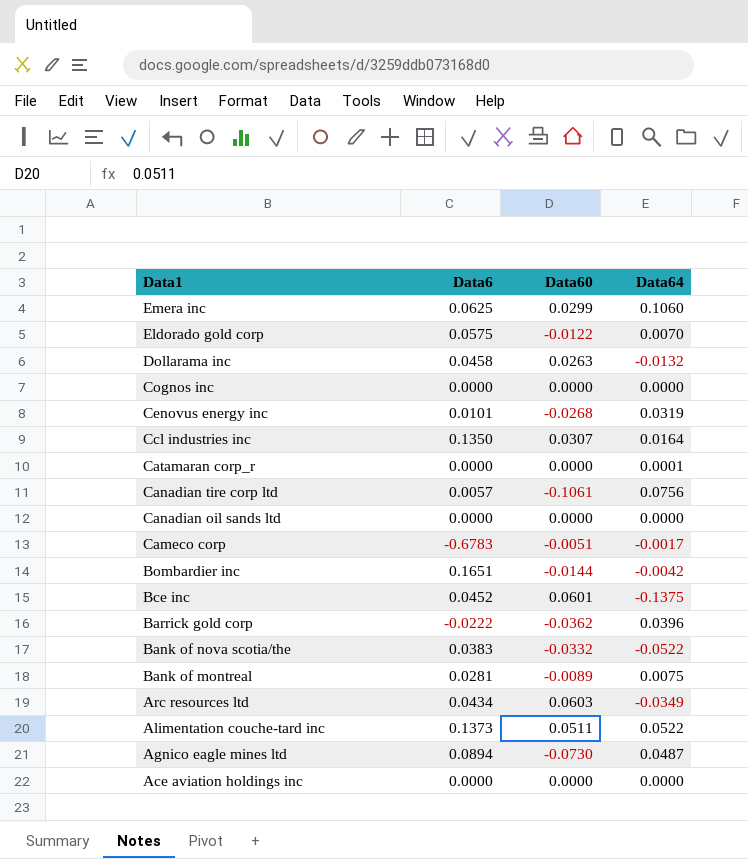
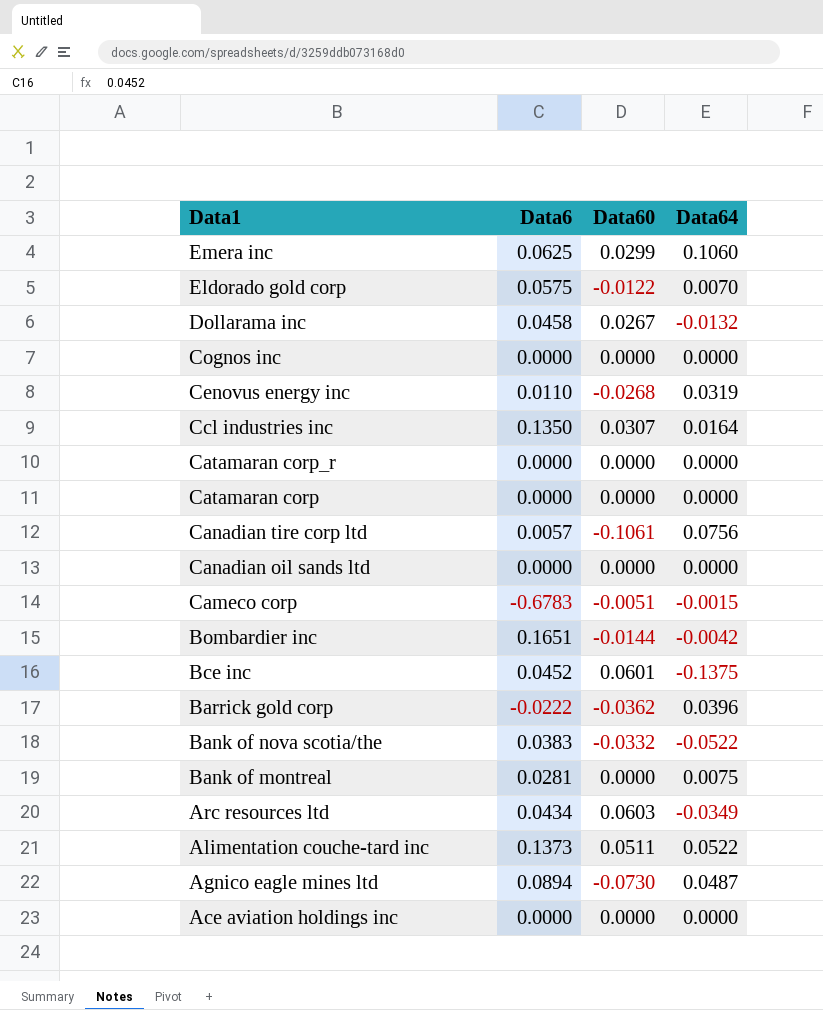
Dollarama inc | Data60: 0.0263 -> 0.0267
Cenovus energy inc | Data6: 0.0101 -> 0.0110
Catamaran corp_r | Data64: 0.0001 -> 0.0000
row Catamaran corp: none -> 0.0000 | 0.0000 | 0.0000
Cameco corp | Data64: -0.0017 -> -0.0015
Bank of montreal | Data60: -0.0089 -> 0.0000

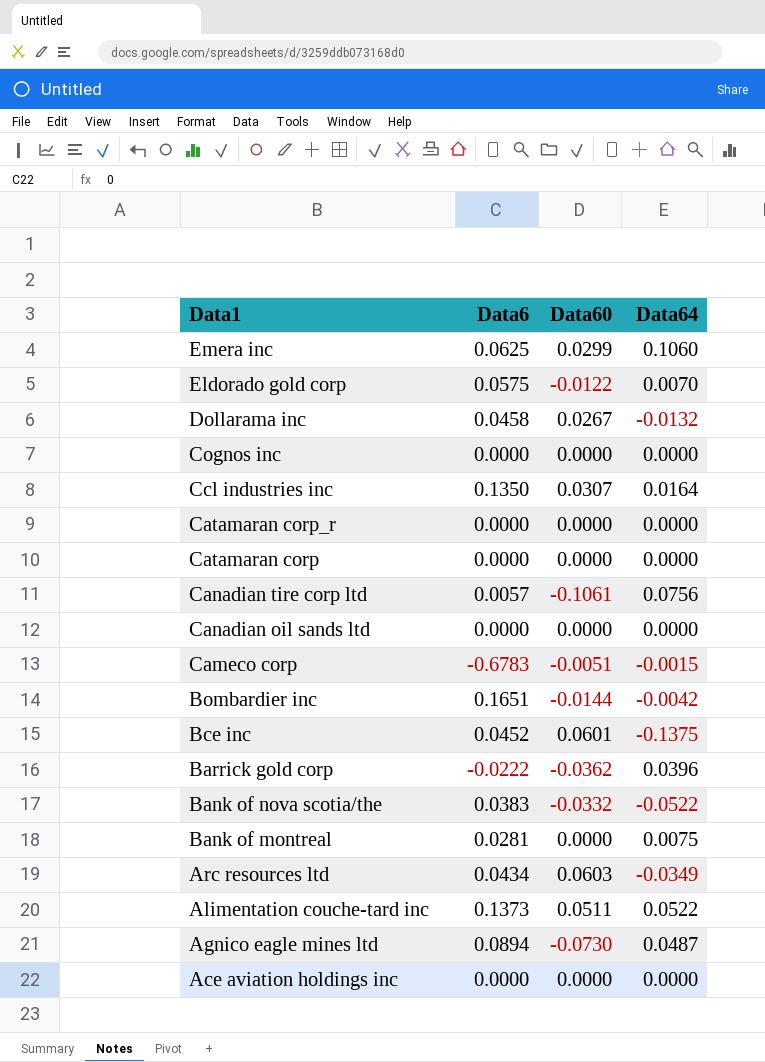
row Cenovus energy inc: 0.0110 | -0.0268 | 0.0319 -> none

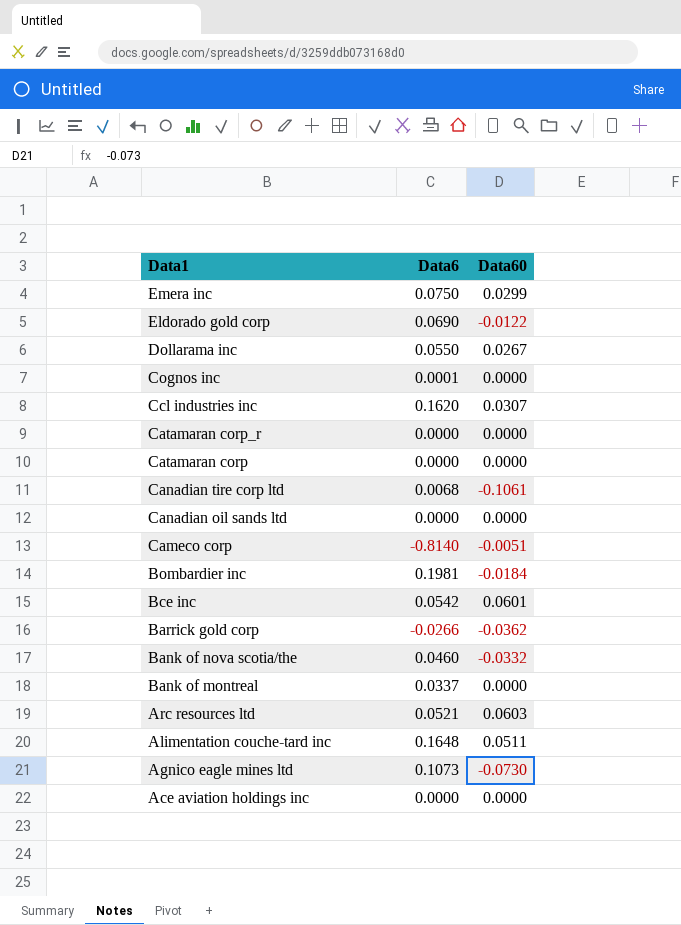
column Data64 | position: 4 -> none
Emera inc | Data6: 0.0625 -> 0.0750
Eldorado gold corp | Data6: 0.0575 -> 0.0690
Dollarama inc | Data6: 0.0458 -> 0.0550
Cognos inc | Data6: 0.0000 -> 0.0001
Ccl industries inc | Data6: 0.1350 -> 0.1620
Canadian tire corp ltd | Data6: 0.0057 -> 0.0068
Cameco corp | Data6: -0.6783 -> -0.8140
Bombardier inc | Data6: 0.1651 -> 0.1981
Bombardier inc | Data60: -0.0144 -> -0.0184
Bce inc | Data6: 0.0452 -> 0.0542
Barrick gold corp | Data6: -0.0222 -> -0.0266
Bank of nova scotia/the | Data6: 0.0383 -> 0.0460
Bank of montreal | Data6: 0.0281 -> 0.0337
Arc resources ltd | Data6: 0.0434 -> 0.0521
Alimentation couche-tard inc | Data6: 0.1373 -> 0.1648
Agnico eagle mines ltd | Data6: 0.0894 -> 0.1073

